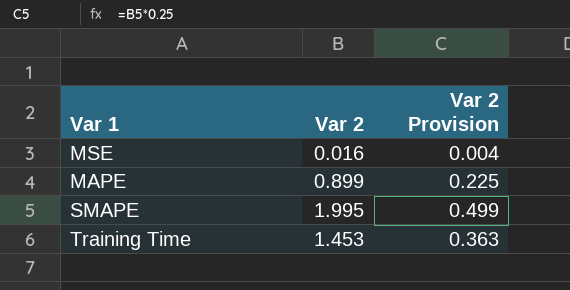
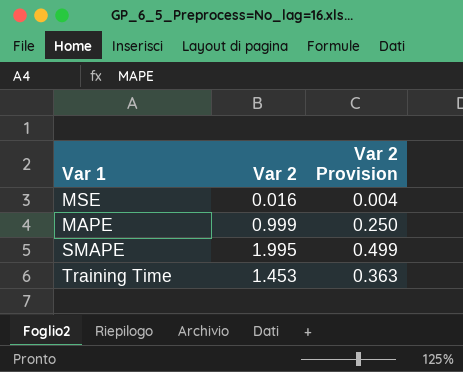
MAPE | Var 2: 0.899 -> 0.999
MAPE | Var 2 Provision: 0.225 -> 0.250

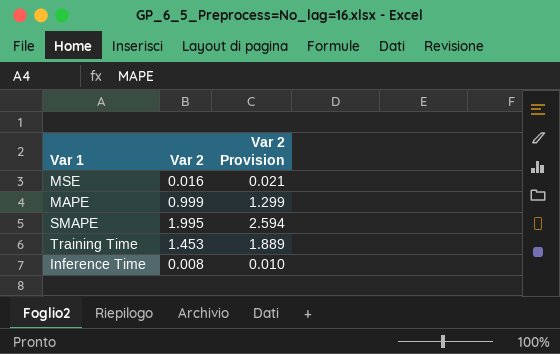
column Var 2 Provision | formula: [Var 2] * 0.25 -> [Var 2] * 1.3
row Inference Time: none -> 0.008 | 0.010

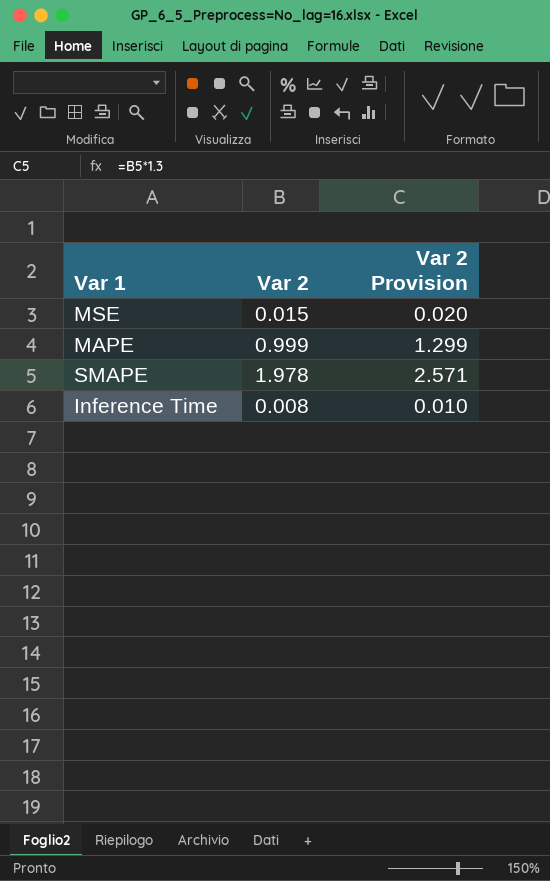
row Training Time: 1.453 | 1.889 -> none
MSE | Var 2: 0.016 -> 0.015
MSE | Var 2 Provision: 0.021 -> 0.020
SMAPE | Var 2: 1.995 -> 1.978
SMAPE | Var 2 Provision: 2.594 -> 2.571

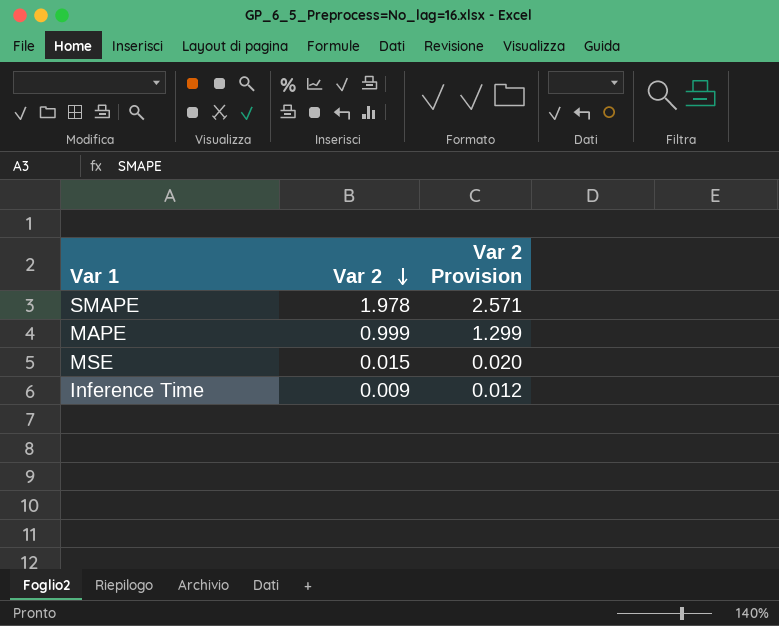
row order: none -> Var 2 descending
Inference Time | Var 2: 0.008 -> 0.009
Inference Time | Var 2 Provision: 0.010 -> 0.012

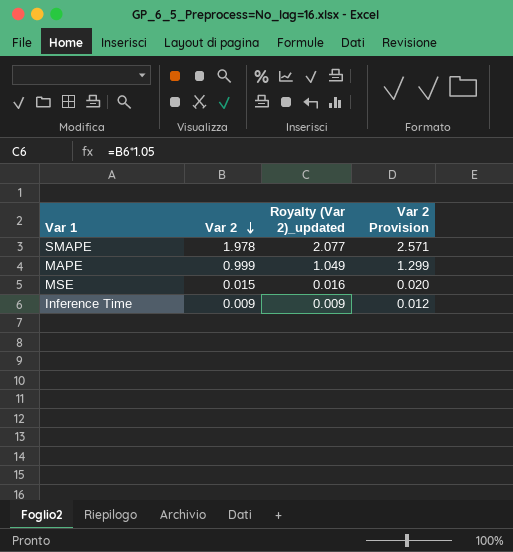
column Royalty (Var 2)_updated | formula: none -> [Var 2] * 1.05

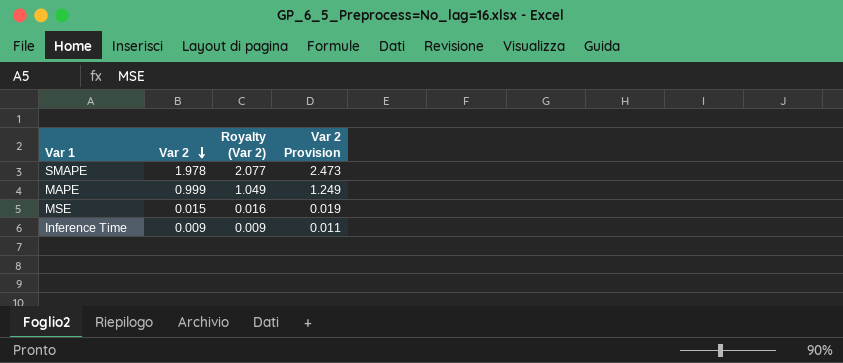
column name: Royalty (Var 2)_updated -> Royalty (Var 2)
column Var 2 Provision | formula: [Var 2] * 1.3 -> [Var 2] * 1.25

